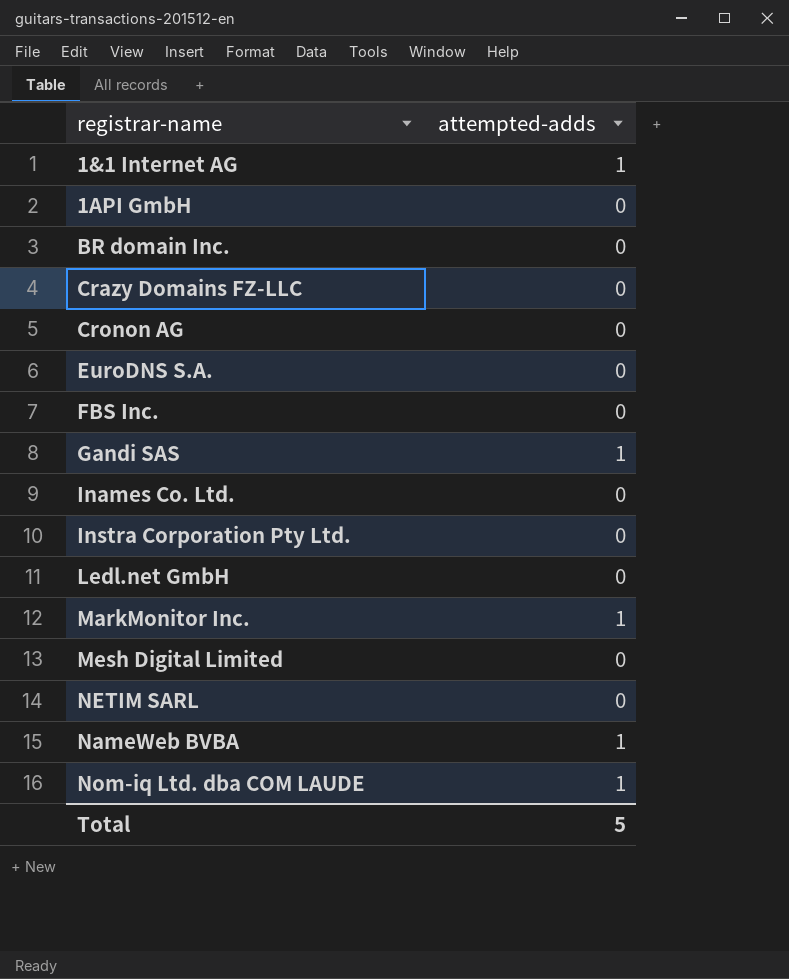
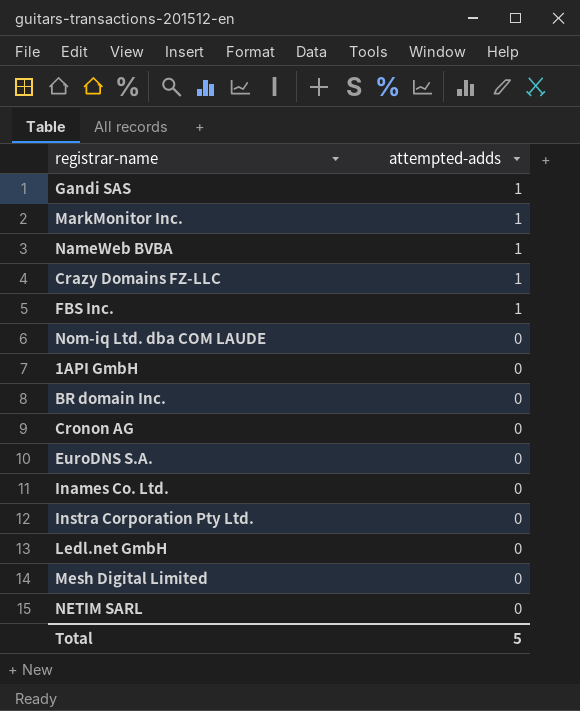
row order: none -> attempted-adds descending
row 1&1 Internet AG: 1 -> none
Crazy Domains FZ-LLC | attempted-adds: 0 -> 1
FBS Inc. | attempted-adds: 0 -> 1
Nom-iq Ltd. dba COM LAUDE | attempted-adds: 1 -> 0

